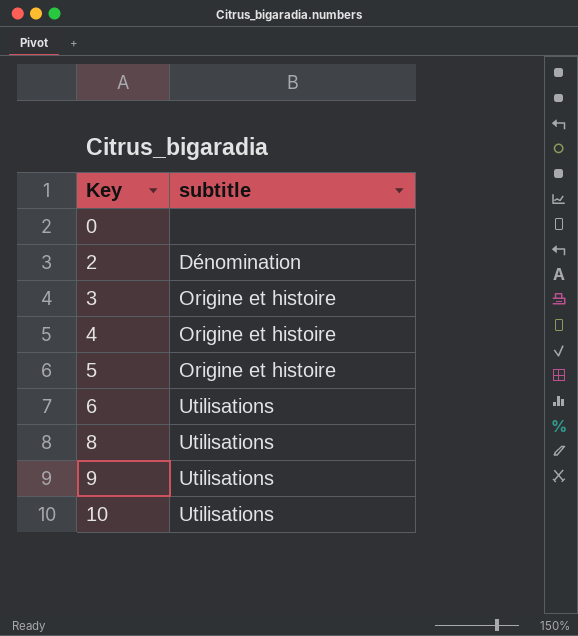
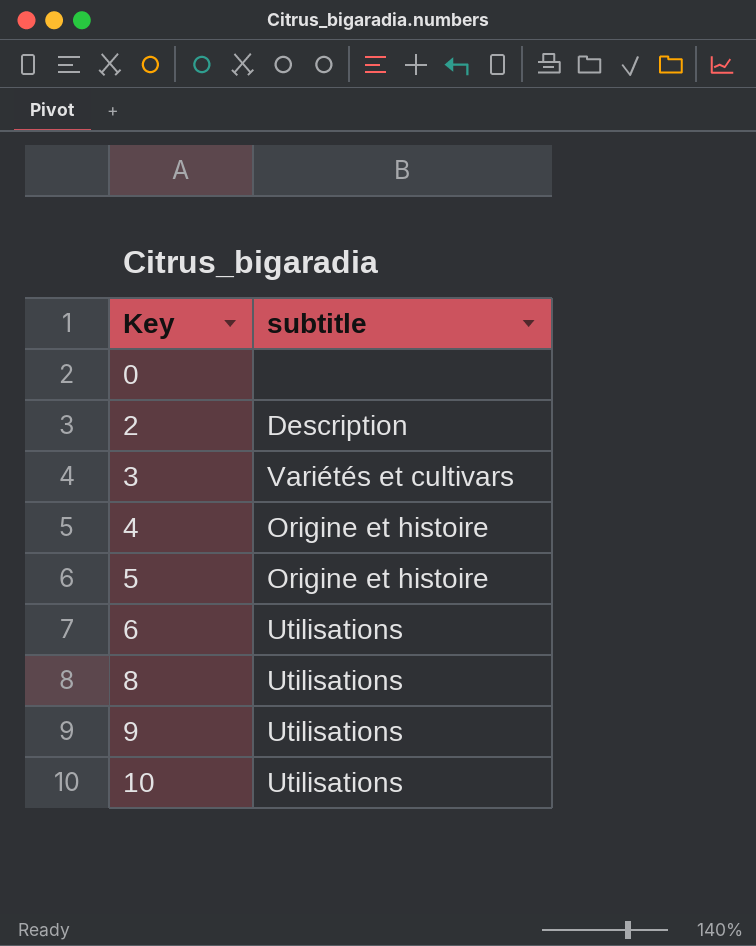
2 | subtitle: Dénomination -> Description
3 | subtitle: Origine et histoire -> Variétés et cultivars

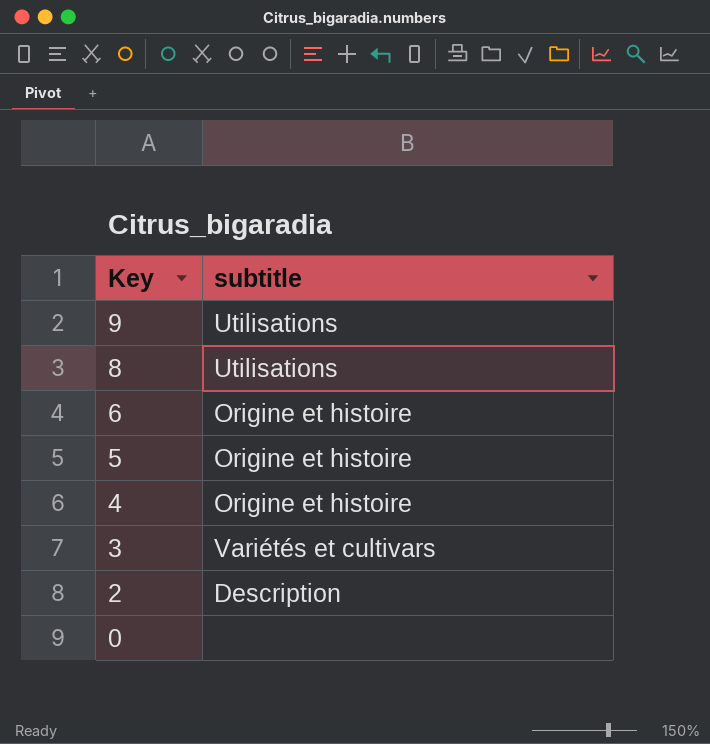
row order: Key ascending -> Key descending
row 10: Utilisations -> none
6 | subtitle: Utilisations -> Origine et histoire

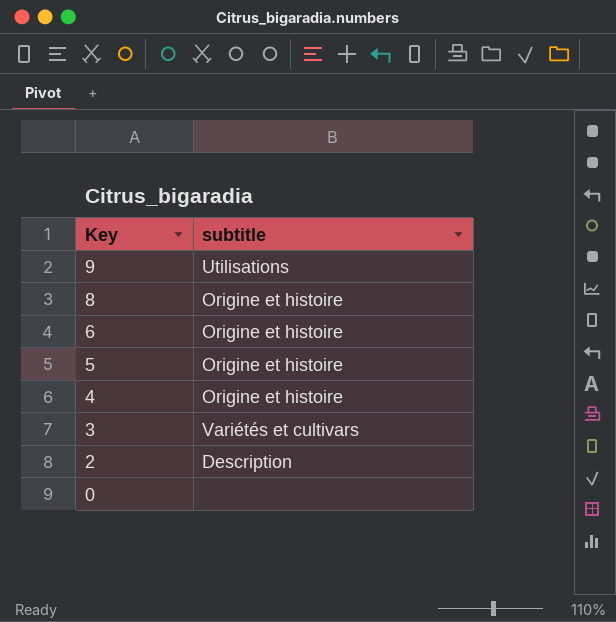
8 | subtitle: Utilisations -> Origine et histoire

